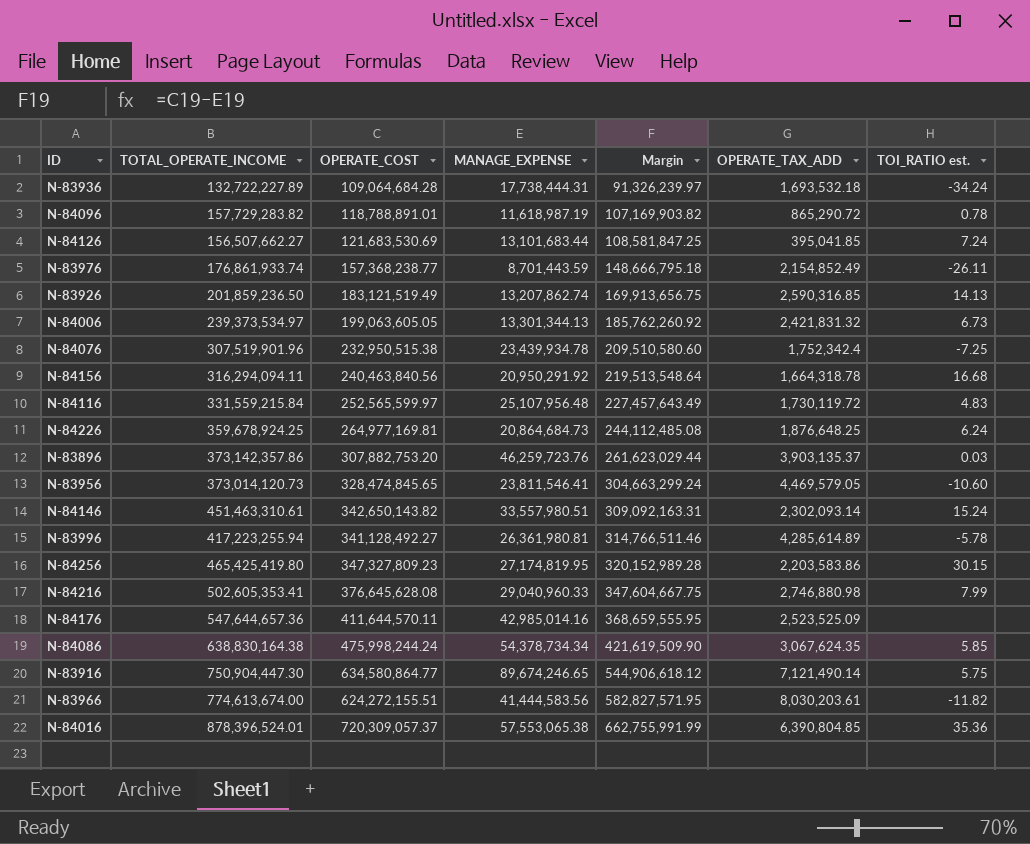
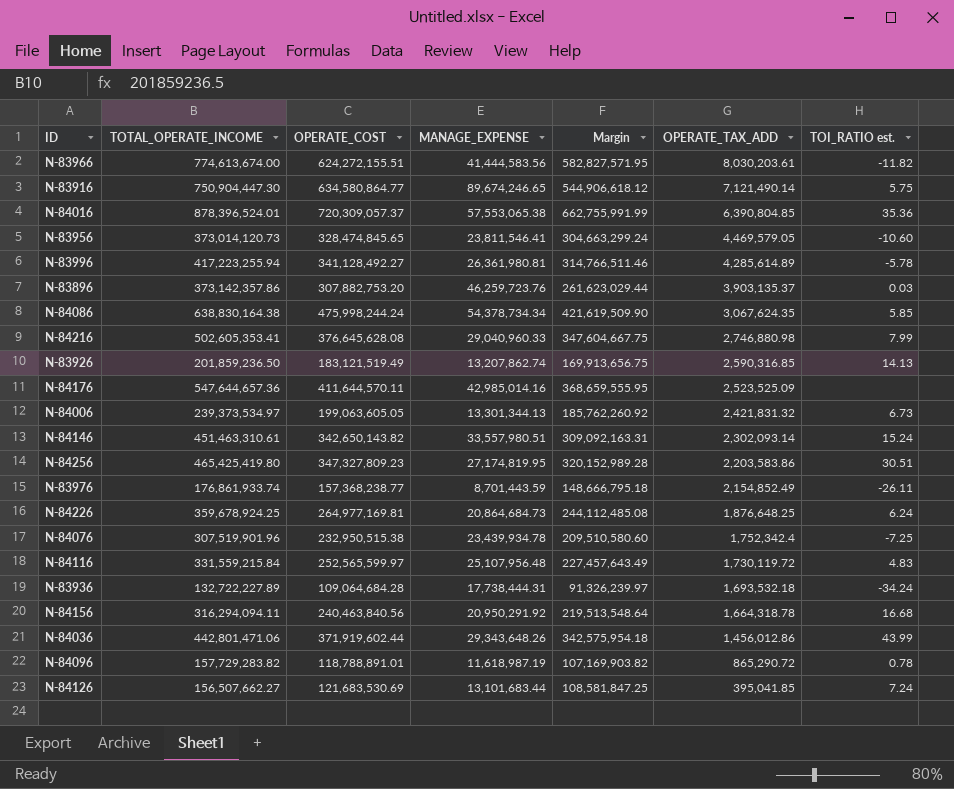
row order: Margin ascending -> OPERATE_TAX_ADD descending
N-84256 | TOI_RATIO est.: 30.15 -> 30.51
row N-84036: none -> 442,801,471.06 | 371,919,602.44 | 29,343,648.26 | 342,575,954.18 | 1,456,012.86 | 43.99

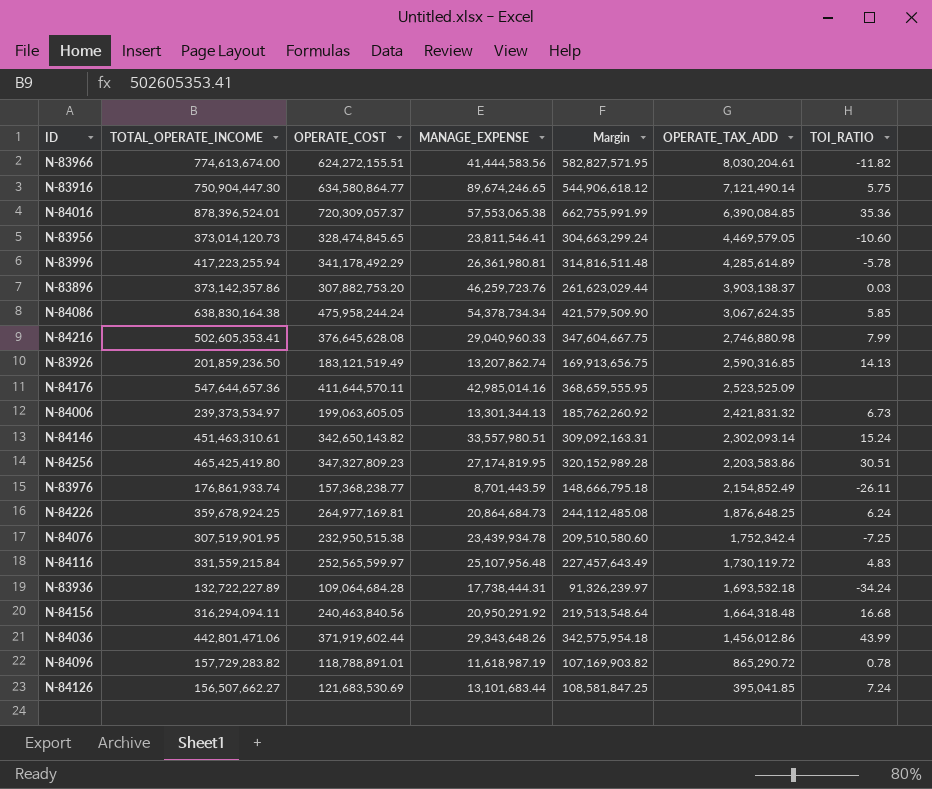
column name: TOI_RATIO est. -> TOI_RATIO
N-83966 | OPERATE_TAX_ADD: 8,030,203.61 -> 8,030,204.61
N-84016 | OPERATE_TAX_ADD: 6,390,804.85 -> 6,390,084.85
N-83996 | OPERATE_COST: 341,128,492.27 -> 341,178,492.29
N-83996 | Margin: 314,766,511.46 -> 314,816,511.48
N-83896 | OPERATE_TAX_ADD: 3,903,135.37 -> 3,903,138.37
N-84086 | OPERATE_COST: 475,998,244.24 -> 475,958,244.24
N-84086 | Margin: 421,619,509.90 -> 421,579,509.90
N-84076 | TOTAL_OPERATE_INCOME: 307,519,901.96 -> 307,519,901.95
N-84156 | OPERATE_TAX_ADD: 1,664,318.78 -> 1,664,318.48

